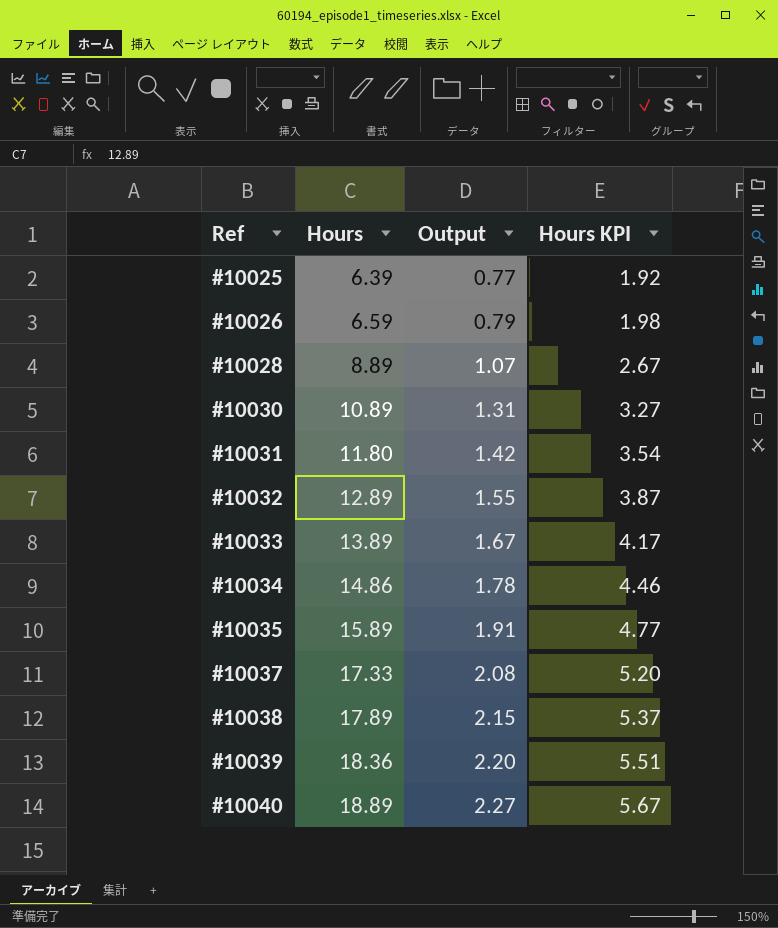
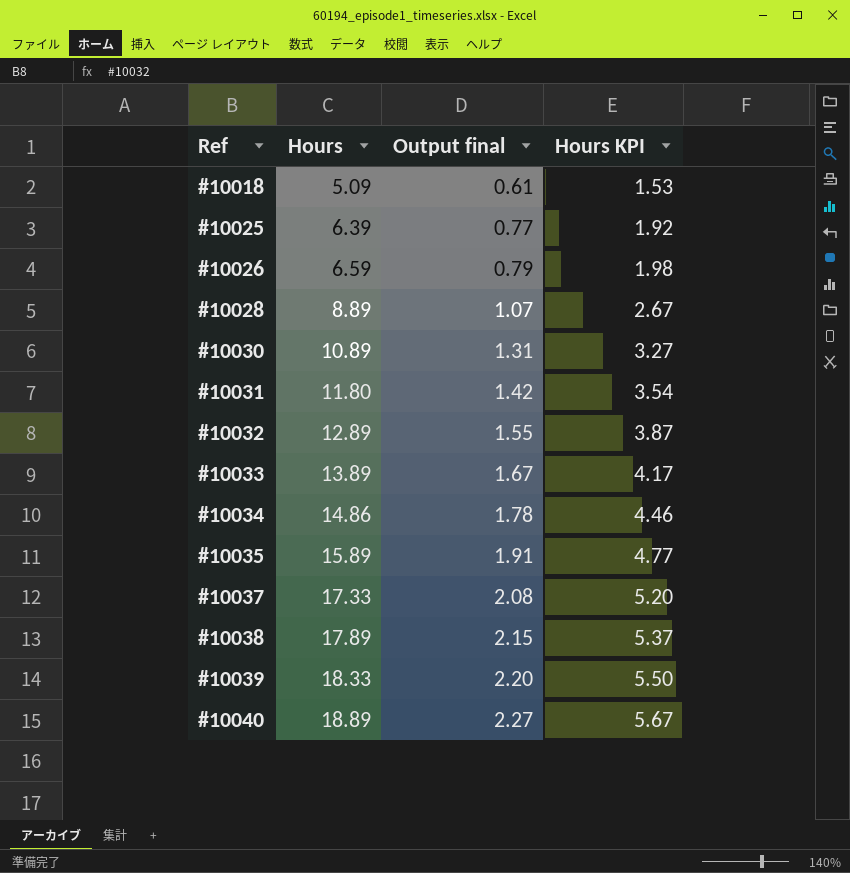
column name: Output -> Output final
row #10018: none -> 5.09 | 0.61 | 1.53
#10039 | Hours: 18.36 -> 18.33
#10039 | Hours KPI: 5.51 -> 5.50

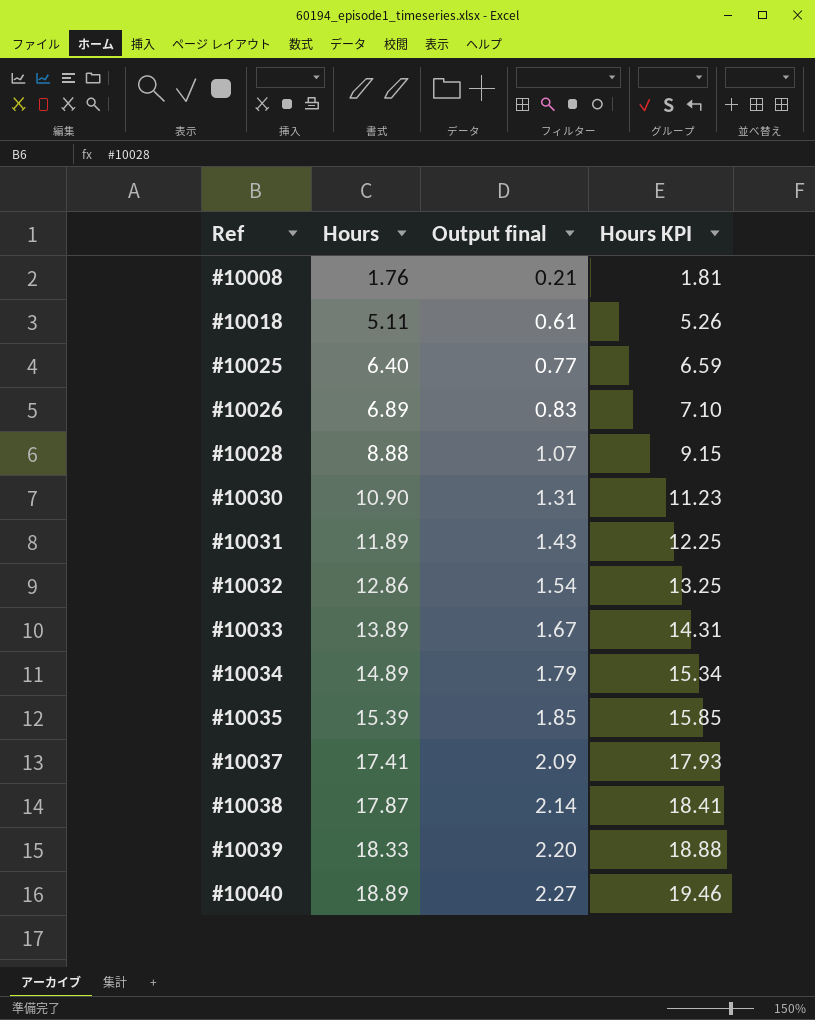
column Hours KPI | formula: [Hours] * 0.3 -> [Hours] * 1.03
row #10008: none -> 1.76 | 0.21 | 1.81
#10018 | Hours: 5.09 -> 5.11
#10025 | Hours: 6.39 -> 6.40
#10026 | Hours: 6.59 -> 6.89
#10026 | Output final: 0.79 -> 0.83
#10028 | Hours: 8.89 -> 8.88
#10030 | Hours: 10.89 -> 10.90
#10031 | Hours: 11.80 -> 11.89
#10031 | Output final: 1.42 -> 1.43
#10032 | Hours: 12.89 -> 12.86
#10032 | Output final: 1.55 -> 1.54
#10034 | Hours: 14.86 -> 14.89
#10034 | Output final: 1.78 -> 1.79
#10035 | Hours: 15.89 -> 15.39
#10035 | Output final: 1.91 -> 1.85
#10037 | Hours: 17.33 -> 17.41
#10037 | Output final: 2.08 -> 2.09
#10038 | Hours: 17.89 -> 17.87
#10038 | Output final: 2.15 -> 2.14

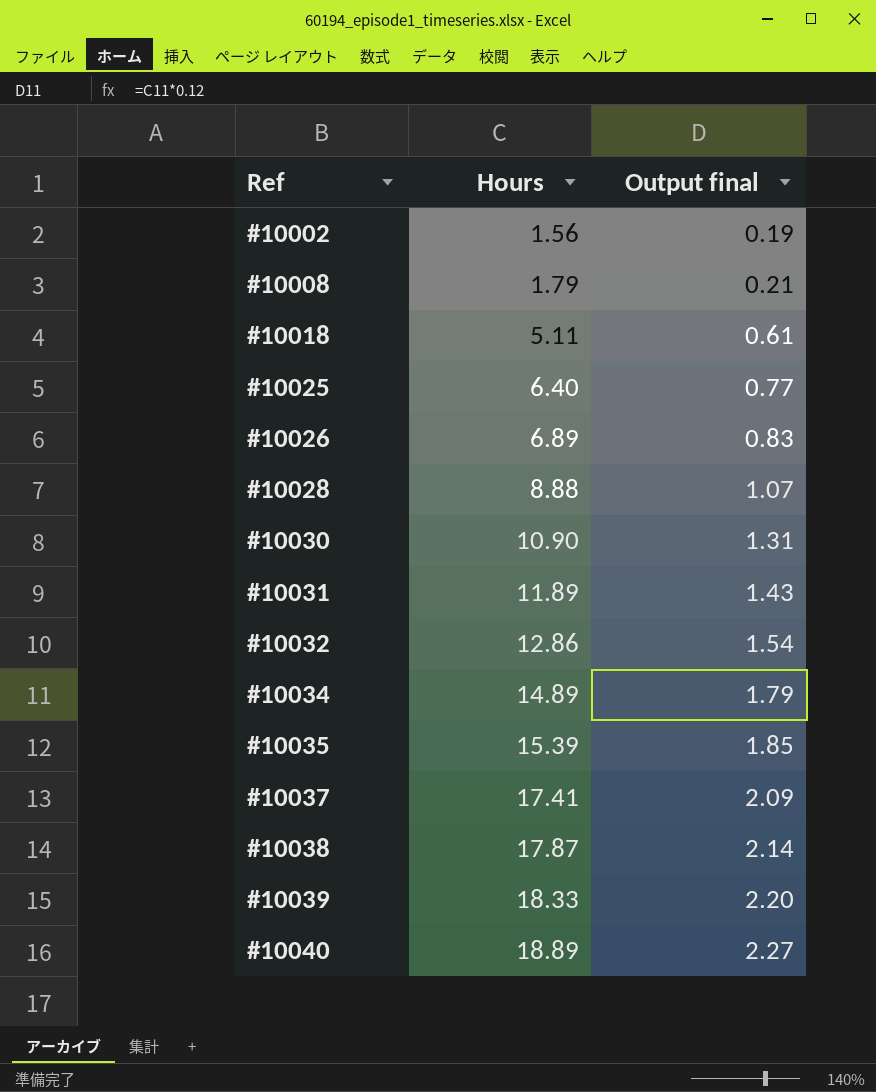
column Hours KPI | formula: [Hours] * 1.03 -> none
row #10033: 13.89 | 1.67 | 14.31 -> none
row #10002: none -> 1.56 | 0.19
#10008 | Hours: 1.76 -> 1.79

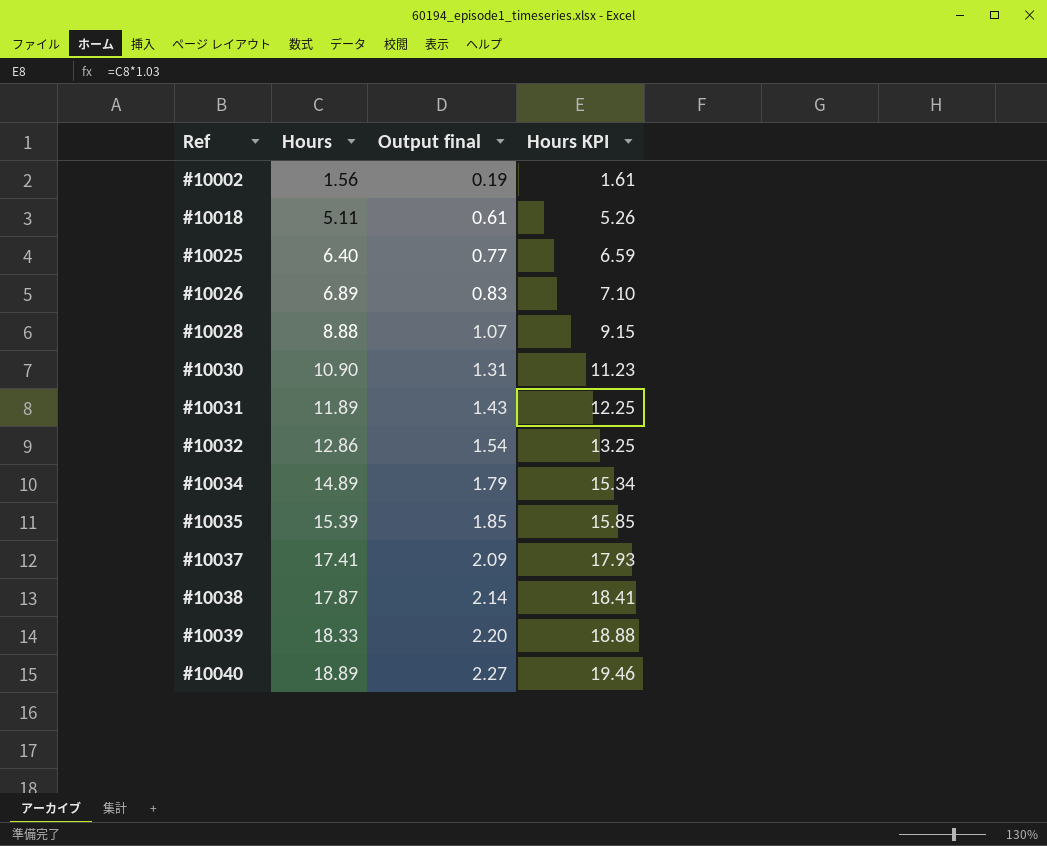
column Hours KPI | formula: none -> [Hours] * 1.03
row #10008: 1.79 | 0.21 -> none

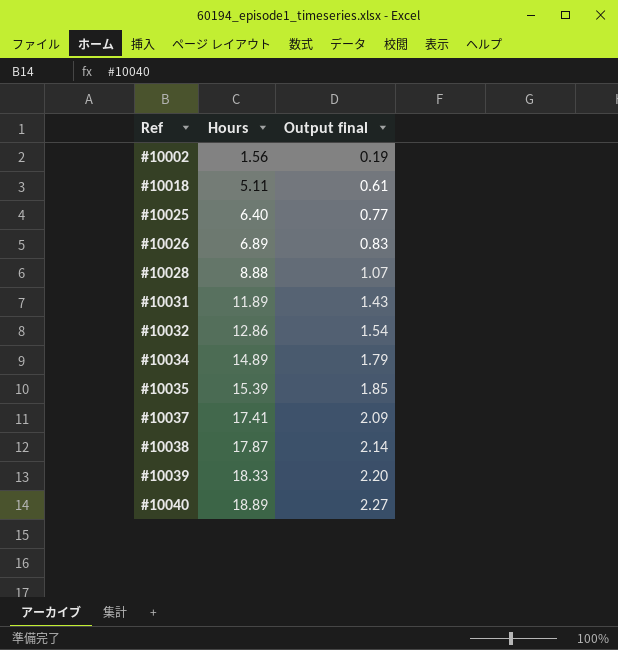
column Hours KPI | formula: [Hours] * 1.03 -> none
row #10030: 10.90 | 1.31 | 11.23 -> none

